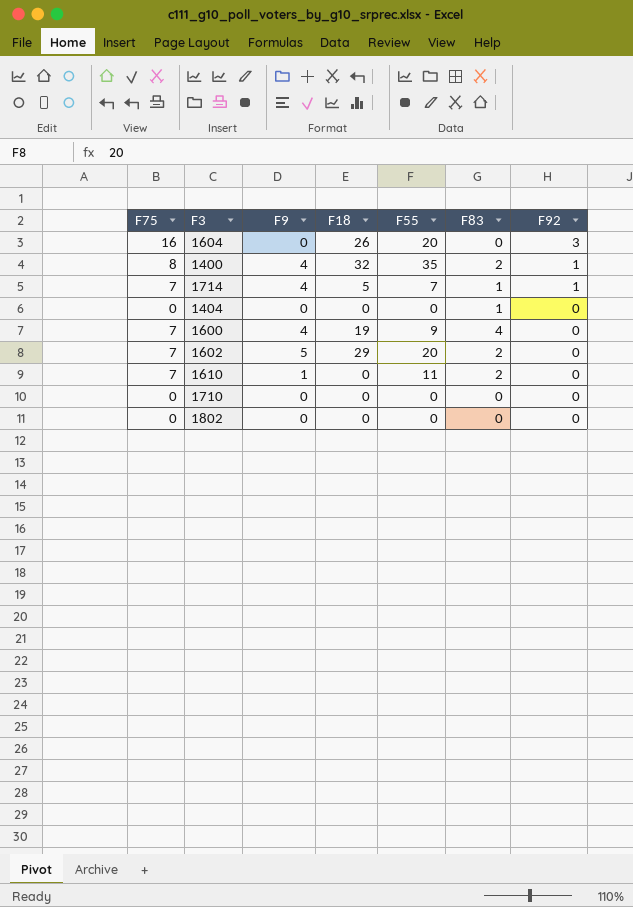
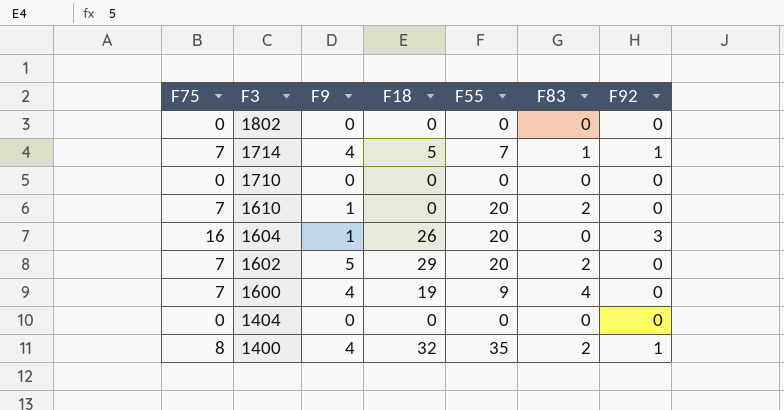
row order: F92 descending -> F3 descending
1610 | F55: 11 -> 20
1604 | F9: 0 -> 1
1404 | F83: 1 -> 0

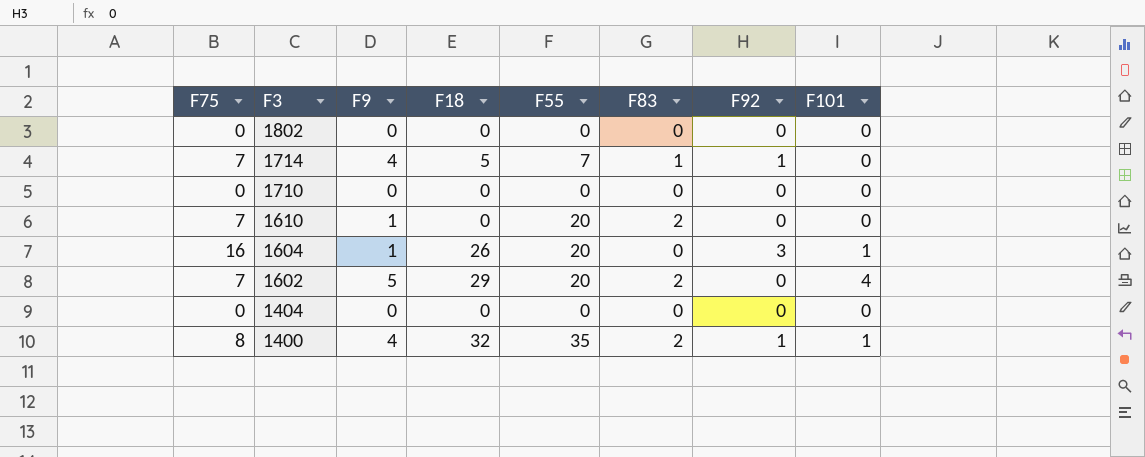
column F101 | position: none -> 8
row 1600: 7 | 4 | 19 | 9 | 4 | 0 -> none

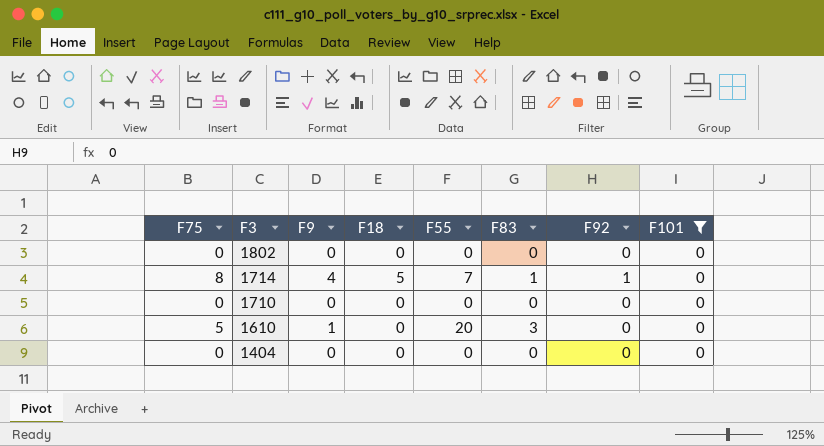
filter: none -> F101 = 0
1714 | F75: 7 -> 8
1610 | F75: 7 -> 5
1610 | F83: 2 -> 3

